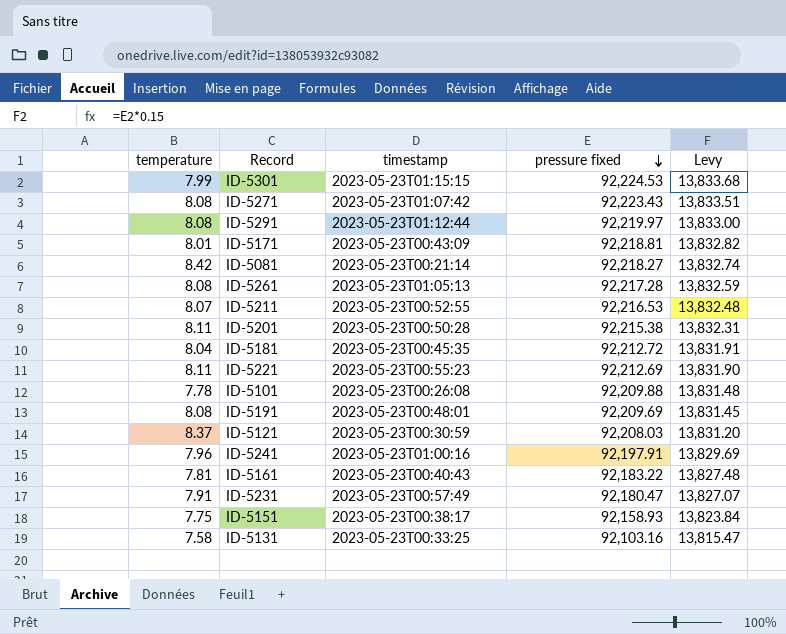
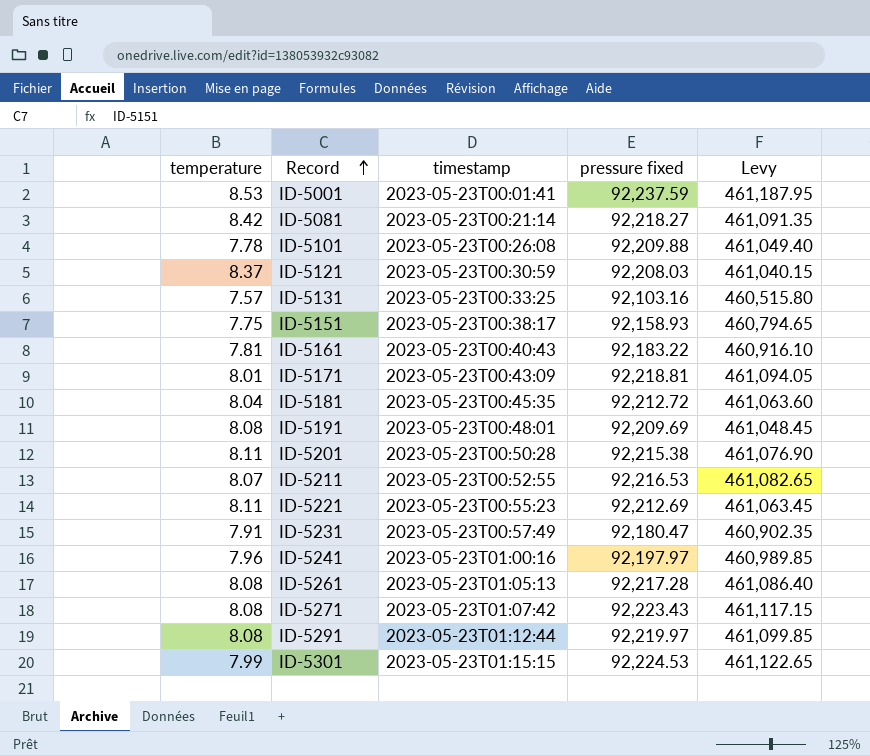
row order: pressure fixed descending -> Record ascending
column Levy | formula: [pressure fixed] * 0.15 -> [pressure fixed] * 5
row ID-5001: none -> 8.53 | 2023-05-23T00:01:41 | 92,237.59 | 461,187.95
ID-5131 | temperature: 7.58 -> 7.57
ID-5241 | pressure fixed: 92,197.91 -> 92,197.97

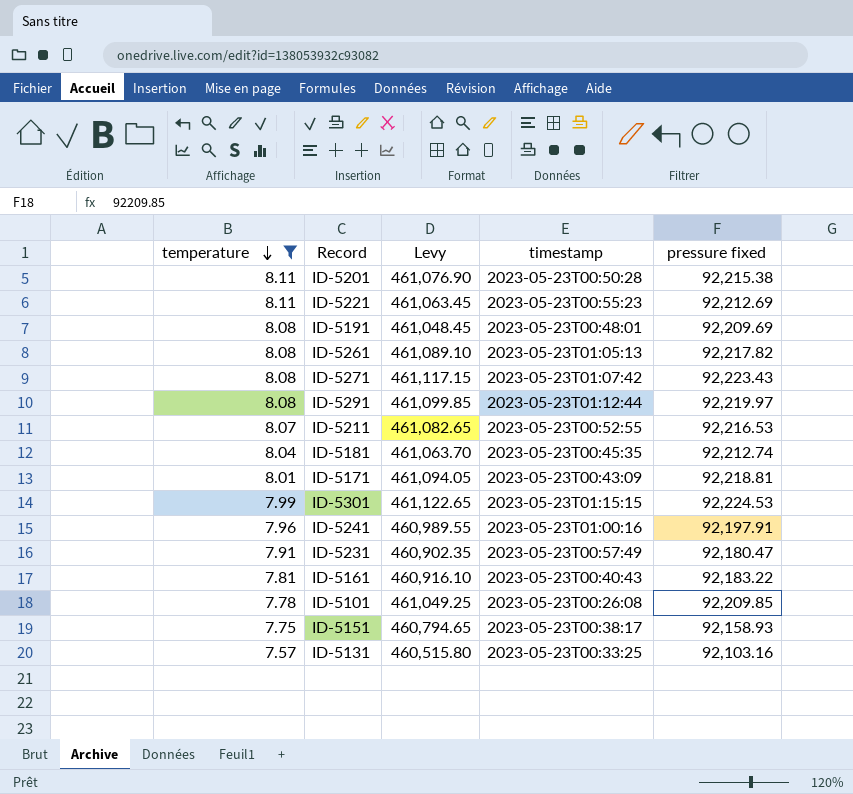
filter: none -> temperature <= 8.11
row order: Record ascending -> temperature descending
column Levy | position: 5 -> 3
ID-5261 | Levy: 461,086.40 -> 461,089.10
ID-5261 | pressure fixed: 92,217.28 -> 92,217.82
ID-5181 | Levy: 461,063.60 -> 461,063.70
ID-5181 | pressure fixed: 92,212.72 -> 92,212.74
ID-5241 | Levy: 460,989.85 -> 460,989.55
ID-5241 | pressure fixed: 92,197.97 -> 92,197.91
ID-5101 | Levy: 461,049.40 -> 461,049.25
ID-5101 | pressure fixed: 92,209.88 -> 92,209.85

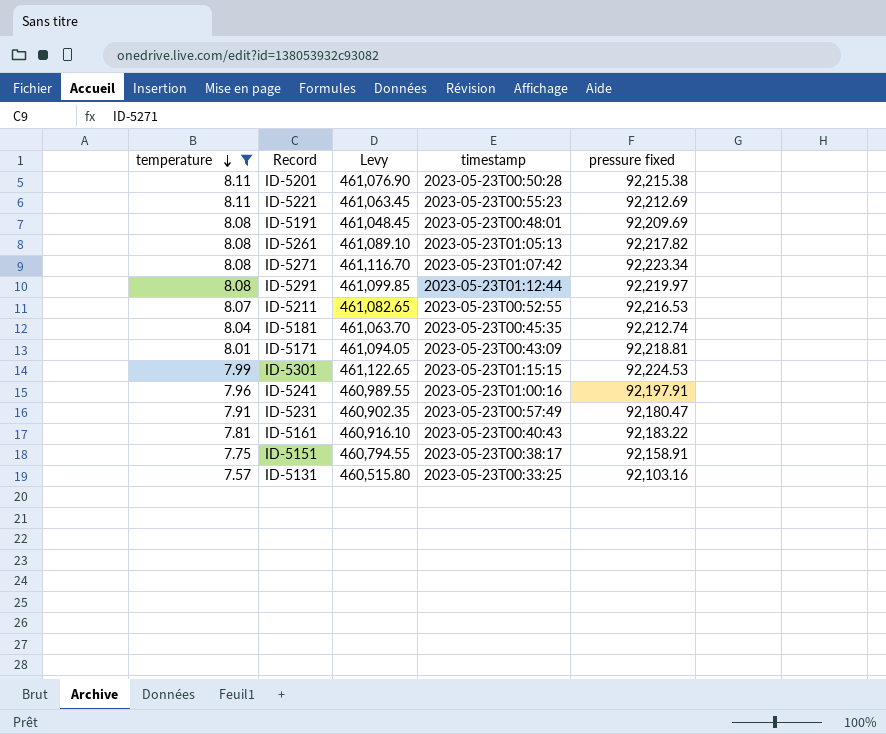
row ID-5101: 7.78 | 461,049.25 | 2023-05-23T00:26:08 | 92,209.85 -> none
ID-5271 | Levy: 461,117.15 -> 461,116.70
ID-5271 | pressure fixed: 92,223.43 -> 92,223.34
ID-5151 | Levy: 460,794.65 -> 460,794.55
ID-5151 | pressure fixed: 92,158.93 -> 92,158.91

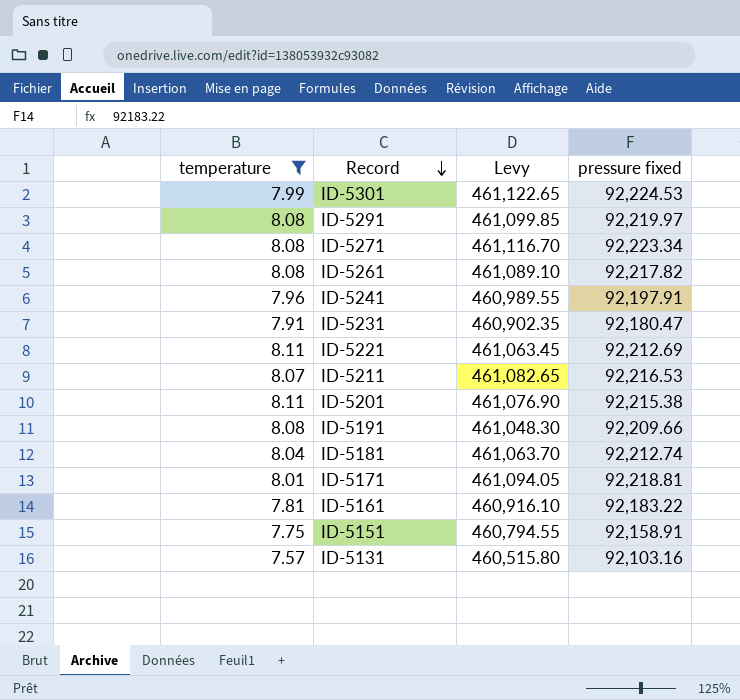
row order: temperature descending -> Record descending
column timestamp | position: 4 -> none
ID-5191 | Levy: 461,048.45 -> 461,048.30
ID-5191 | pressure fixed: 92,209.69 -> 92,209.66

